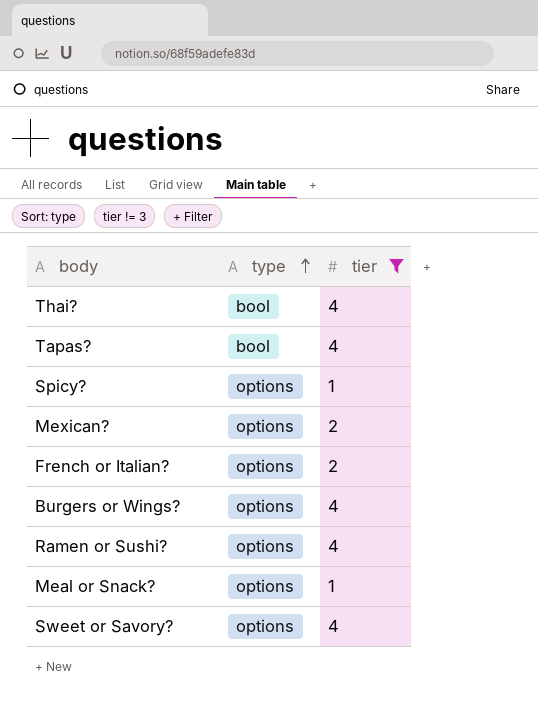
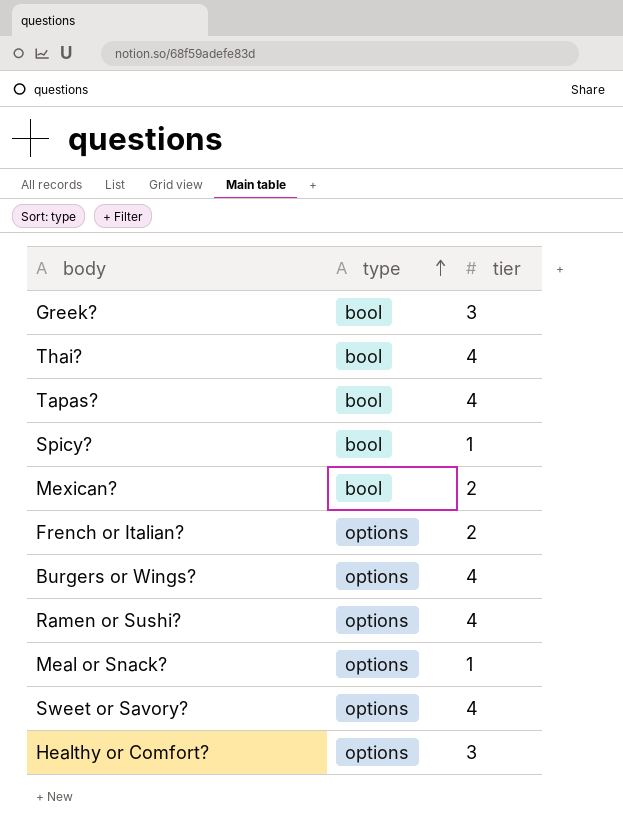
filter: tier != 3 -> none
Spicy? | type: options -> bool
Mexican? | type: options -> bool

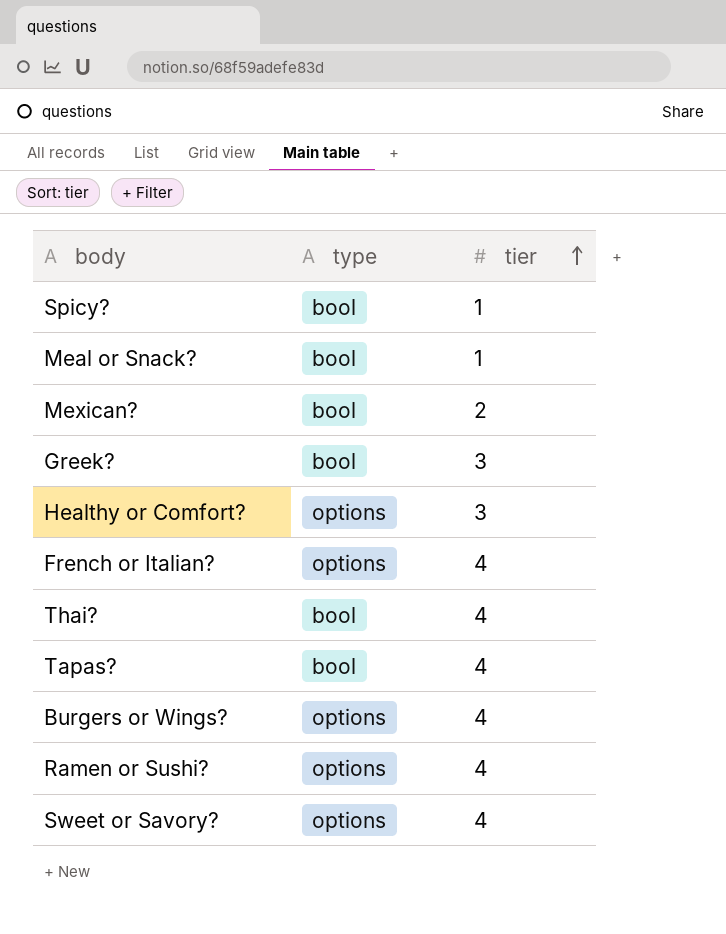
row order: type ascending -> tier ascending
Meal or Snack? | type: options -> bool
French or Italian? | tier: 2 -> 4

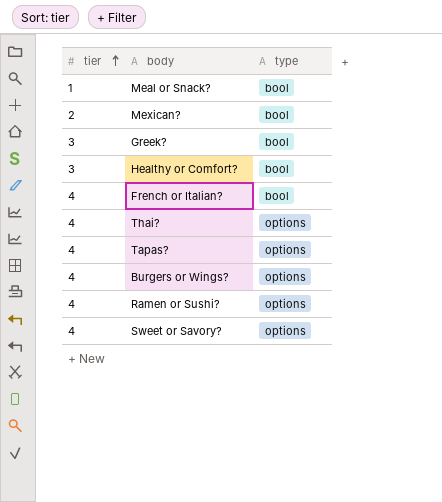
column tier | position: 3 -> 1
row Spicy?: bool | 1 -> none
Healthy or Comfort? | type: options -> bool
French or Italian? | type: options -> bool
Thai? | type: bool -> options
Tapas? | type: bool -> options

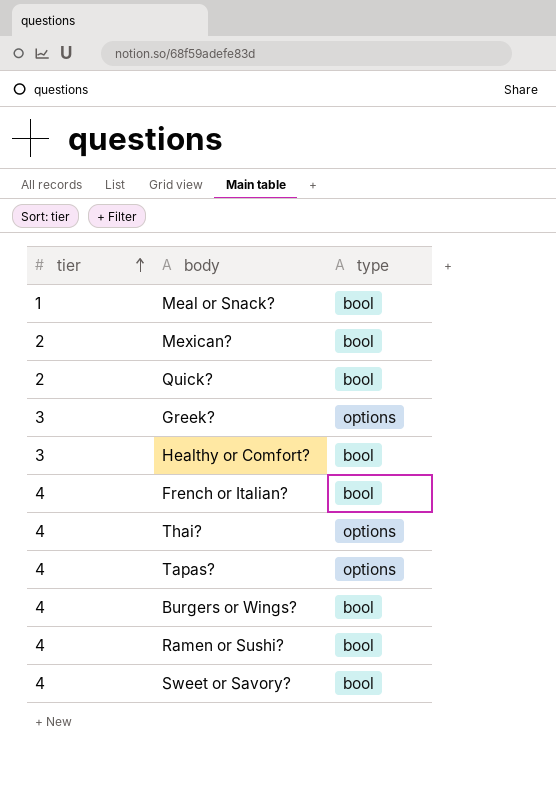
row Quick?: none -> 2 | bool
Greek? | type: bool -> options
Burgers or Wings? | type: options -> bool
Ramen or Sushi? | type: options -> bool
Sweet or Savory? | type: options -> bool

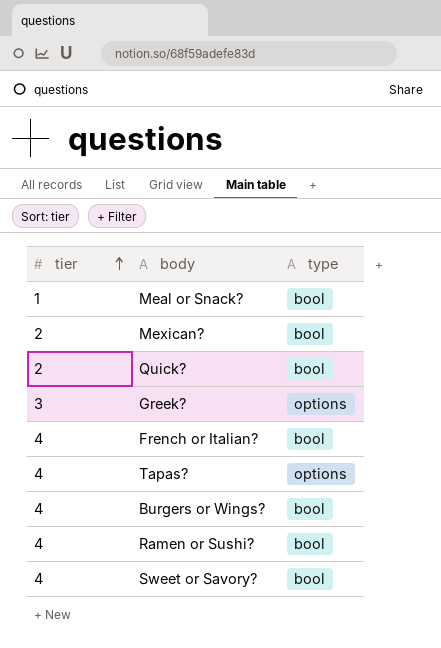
row Healthy or Comfort?: 3 | bool -> none
row Thai?: 4 | options -> none

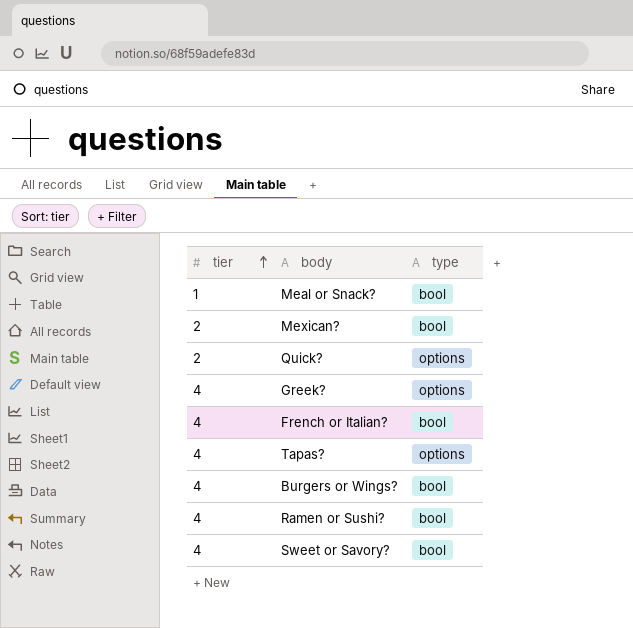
Quick? | type: bool -> options
Greek? | tier: 3 -> 4

